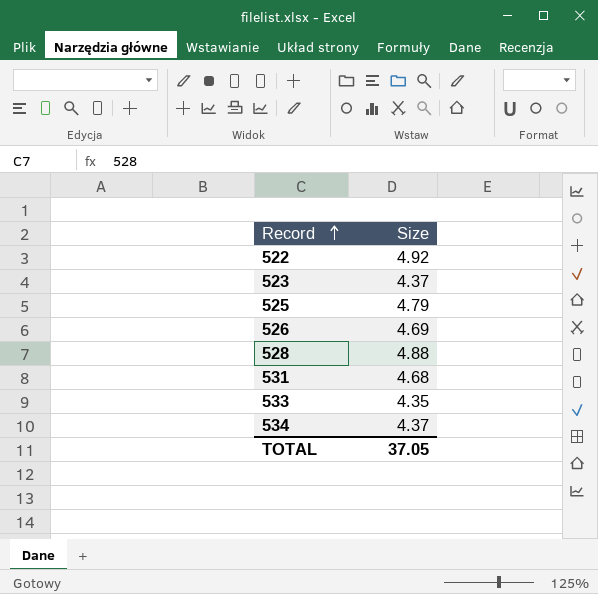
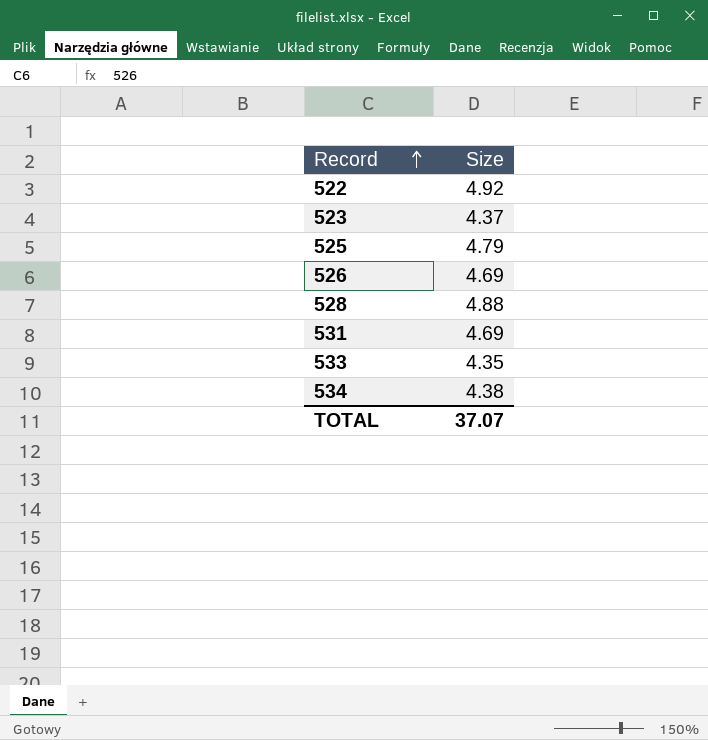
531 | Size: 4.68 -> 4.69
534 | Size: 4.37 -> 4.38
TOTAL | Size: 37.05 -> 37.07

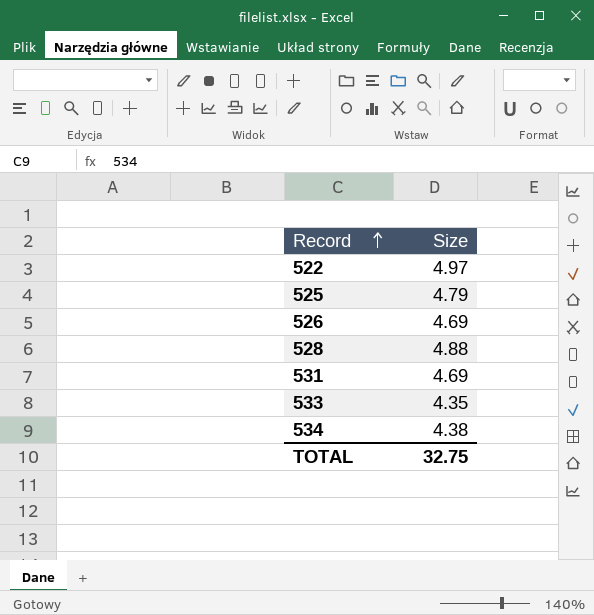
row 523: 4.37 -> none
522 | Size: 4.92 -> 4.97
TOTAL | Size: 37.07 -> 32.75

